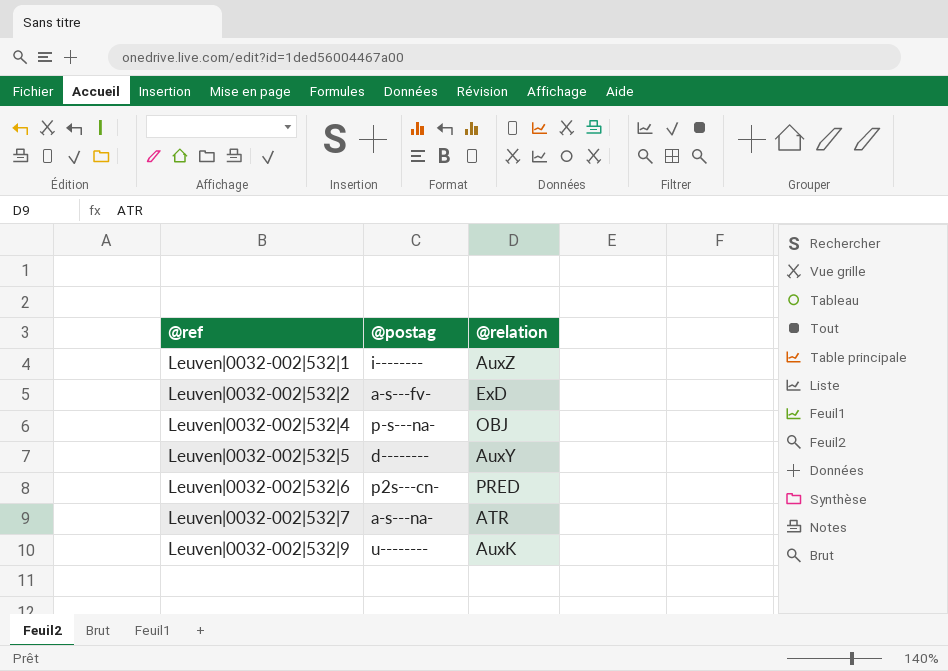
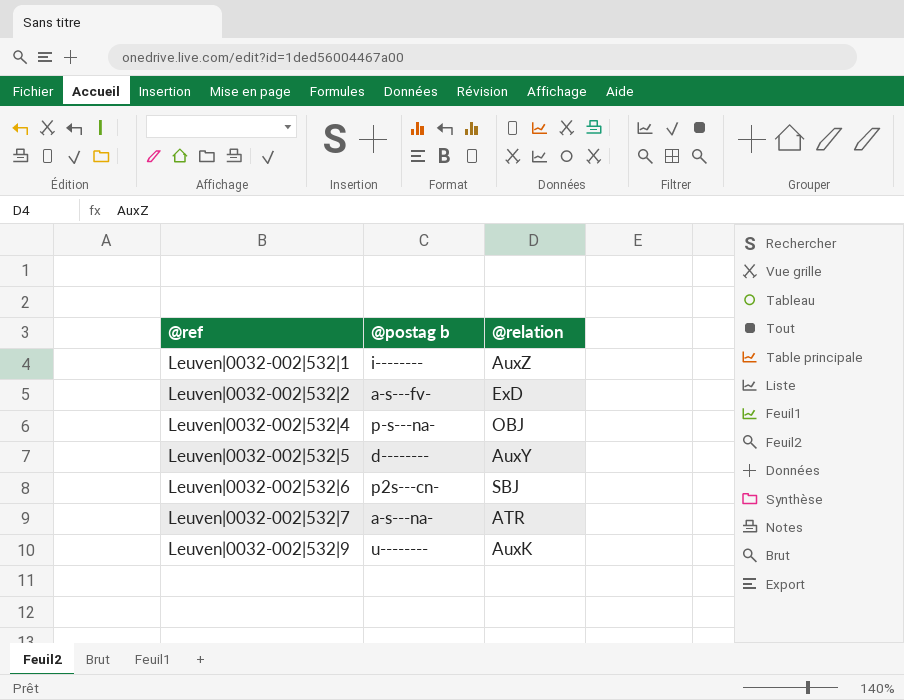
column name: @postag -> @postag b
Leuven|0032-002|532|6 | @relation: PRED -> SBJ

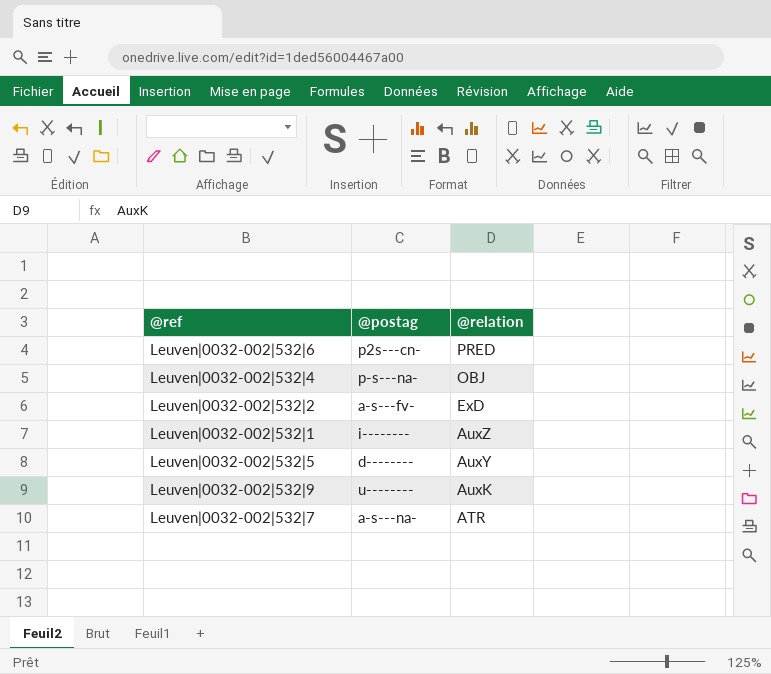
row order: @ref ascending -> @relation descending
column name: @postag b -> @postag
Leuven|0032-002|532|6 | @relation: SBJ -> PRED

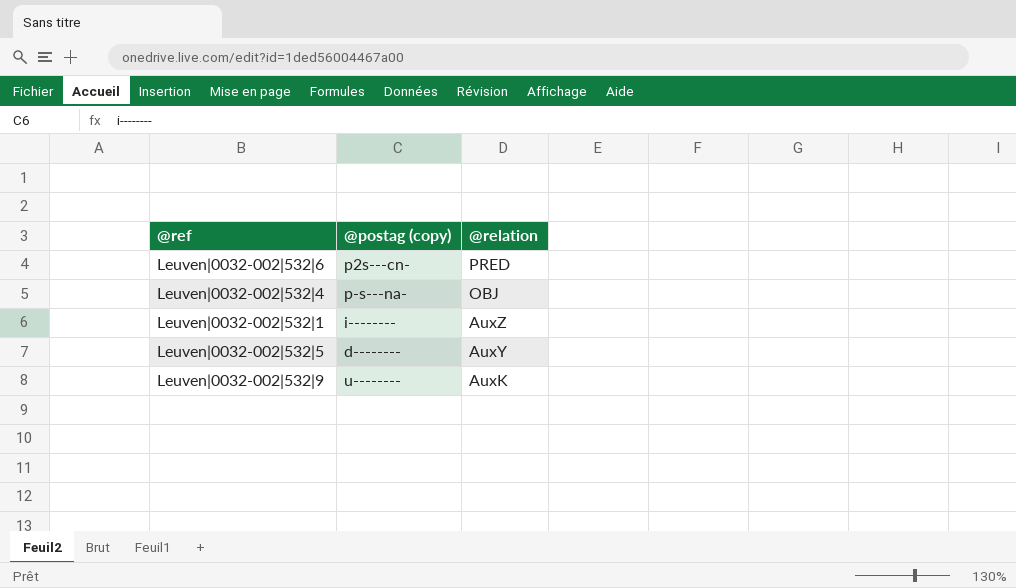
column name: @postag -> @postag (copy)
row Leuven|0032-002|532|2: a-s---fv- | ExD -> none
row Leuven|0032-002|532|7: a-s---na- | ATR -> none

